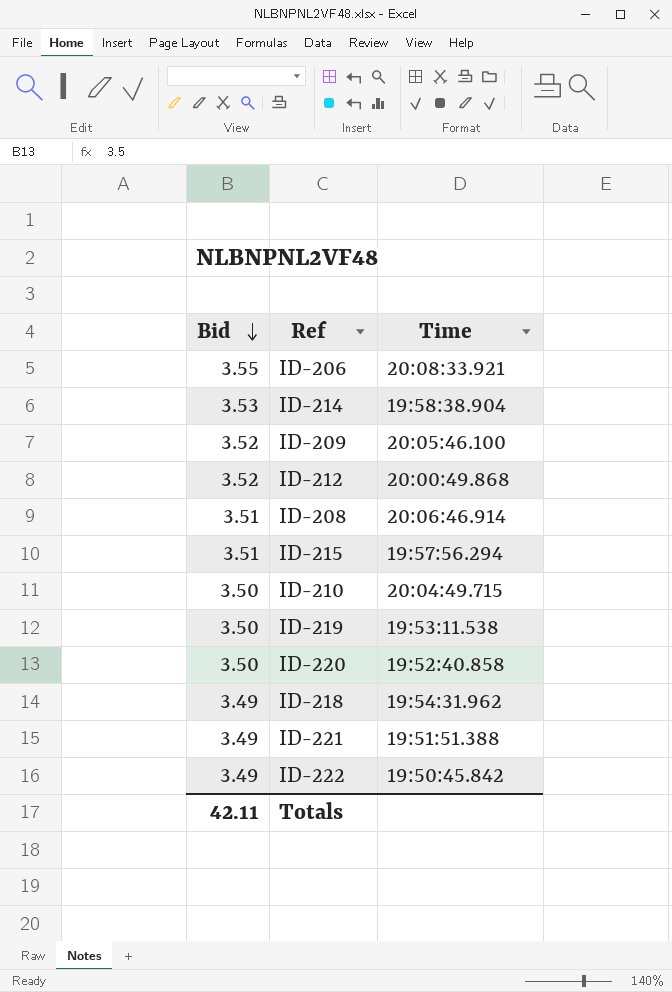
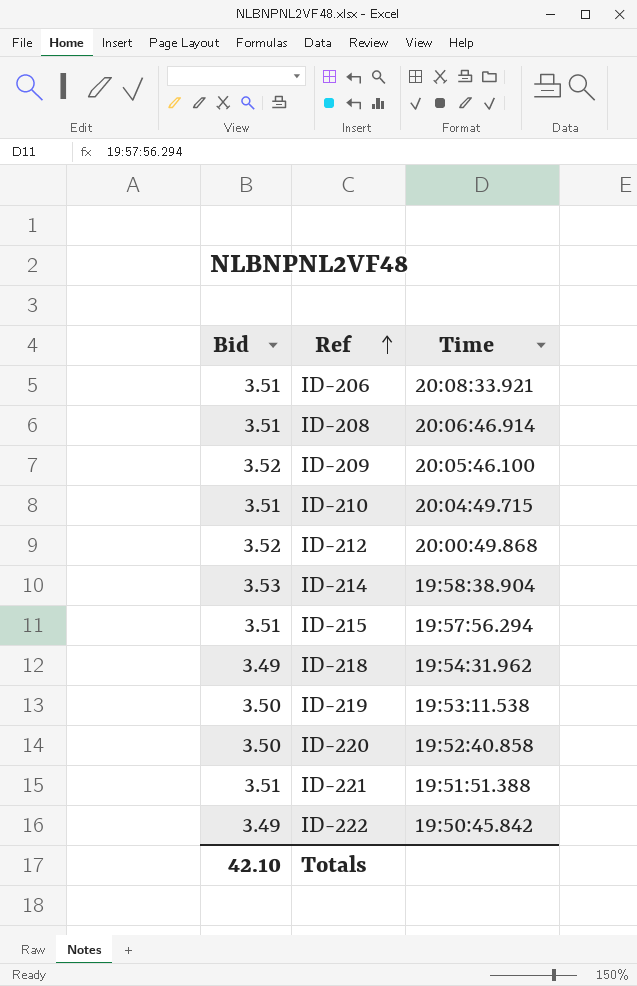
row order: Bid descending -> Ref ascending
ID-206 | Bid: 3.55 -> 3.51
ID-210 | Bid: 3.50 -> 3.51
ID-221 | Bid: 3.49 -> 3.51
Totals | Bid: 42.11 -> 42.10

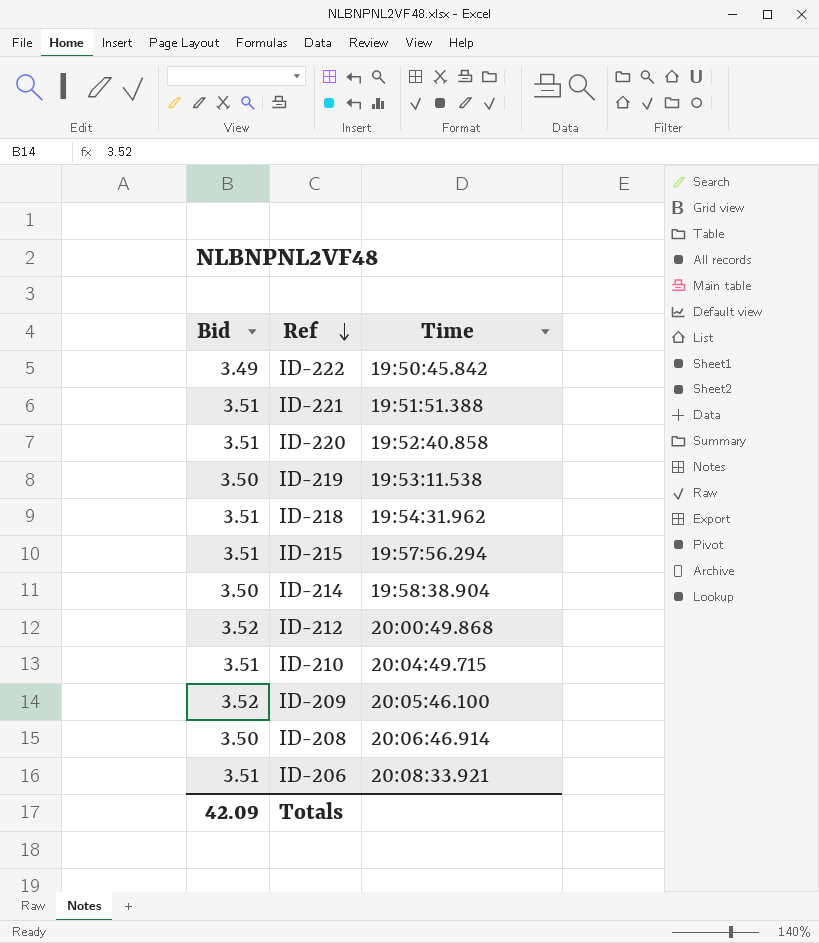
row order: Ref ascending -> Ref descending
ID-220 | Bid: 3.50 -> 3.51
ID-218 | Bid: 3.49 -> 3.51
ID-214 | Bid: 3.53 -> 3.50
ID-208 | Bid: 3.51 -> 3.50
Totals | Bid: 42.10 -> 42.09

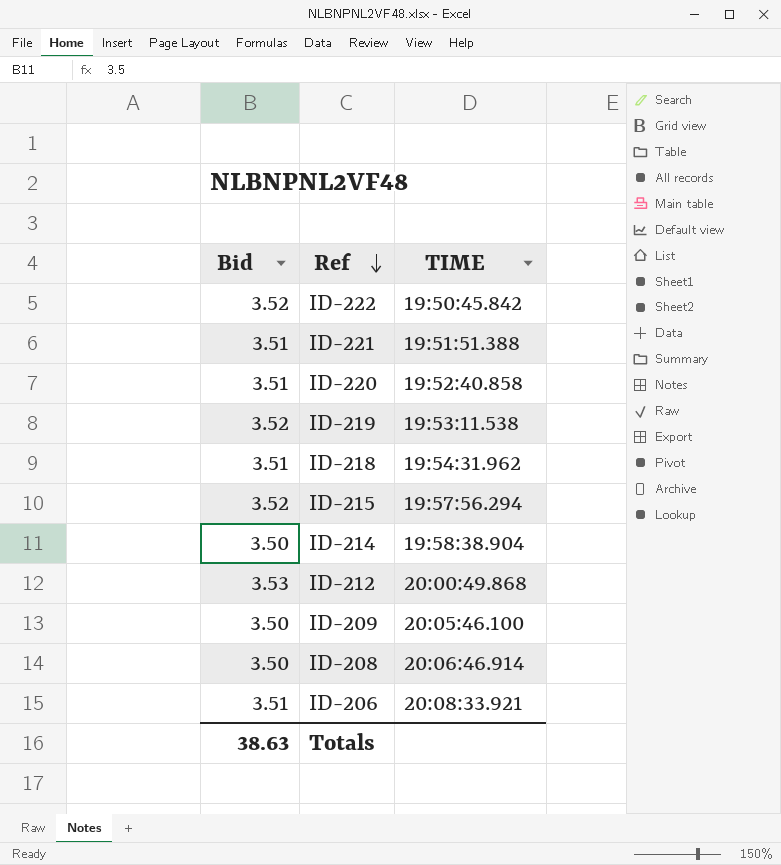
column name: Time -> TIME
row ID-210: 3.51 | 20:04:49.715 -> none
ID-222 | Bid: 3.49 -> 3.52
ID-219 | Bid: 3.50 -> 3.52
ID-215 | Bid: 3.51 -> 3.52
ID-212 | Bid: 3.52 -> 3.53
ID-209 | Bid: 3.52 -> 3.50
Totals | Bid: 42.09 -> 38.63

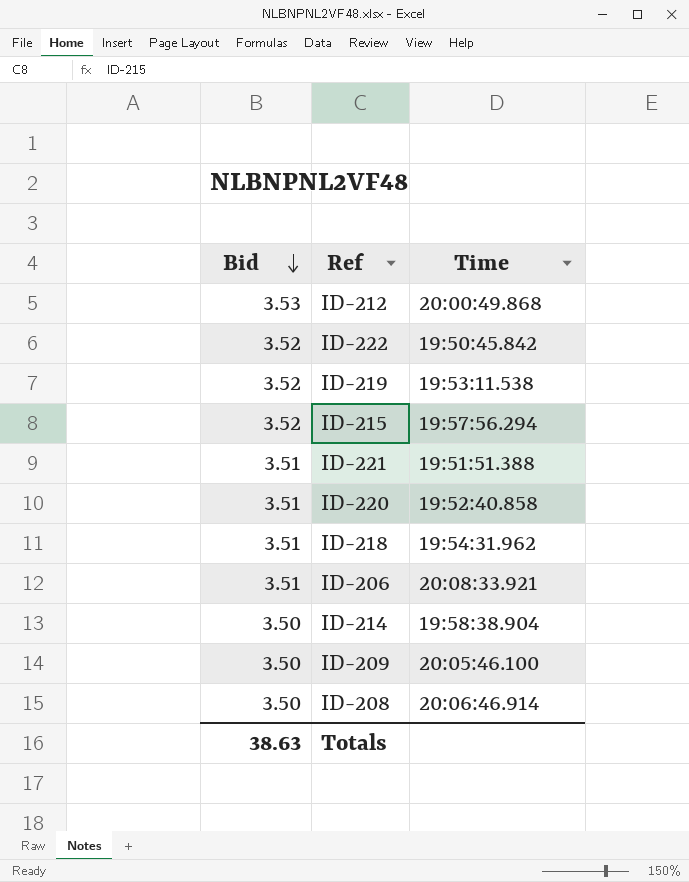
row order: Ref descending -> Bid descending
column name: TIME -> Time

